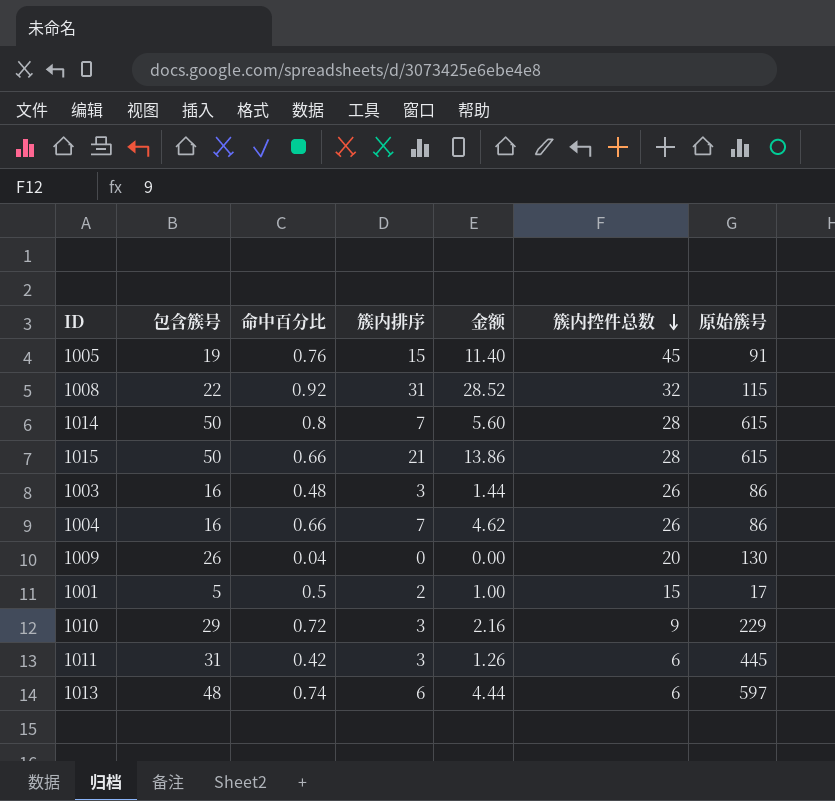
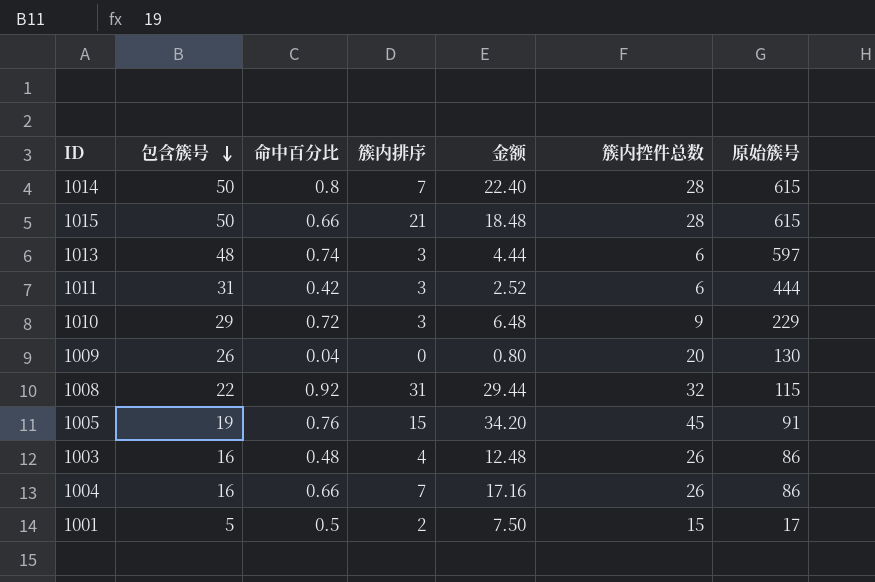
row order: 簇内控件总数 descending -> 包含簇号 descending
column 金额 | formula: [命中百分比] * [簇内排序] -> [命中百分比] * [簇内控件总数]
1013 | 簇内排序: 6 -> 3
1011 | 原始簇号: 445 -> 444
1003 | 簇内排序: 3 -> 4

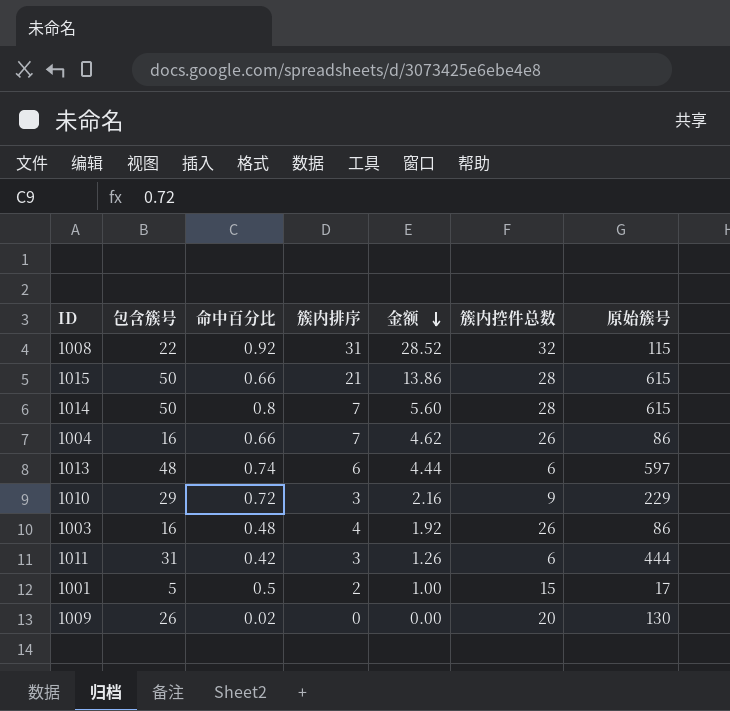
row order: 包含簇号 descending -> 金额 descending
column 金额 | formula: [命中百分比] * [簇内控件总数] -> [命中百分比] * [簇内排序]
row 1005: 19 | 0.76 | 15 | 34.20 | 45 | 91 -> none
1013 | 簇内排序: 3 -> 6
1009 | 命中百分比: 0.04 -> 0.02

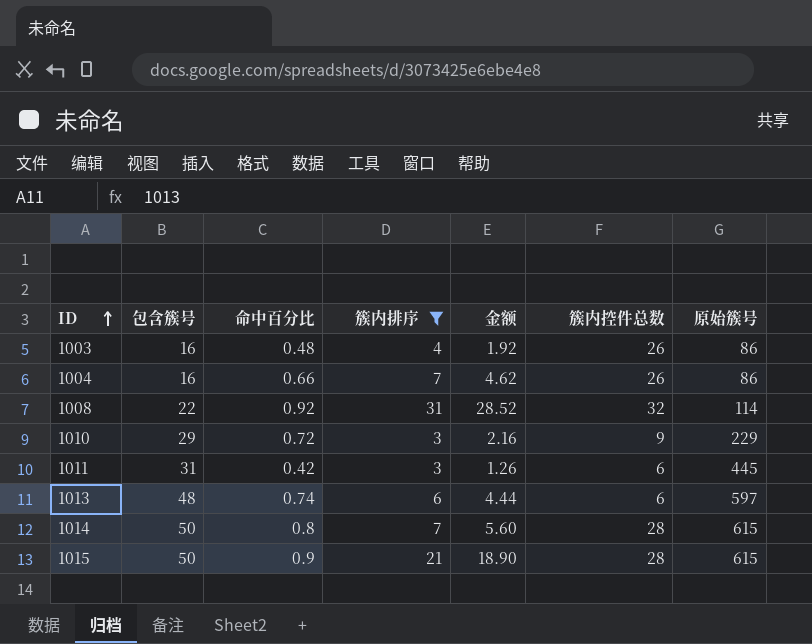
filter: none -> 簇内排序 >= 3
row order: 金额 descending -> ID ascending
1008 | 原始簇号: 115 -> 114
1011 | 原始簇号: 444 -> 445
1015 | 命中百分比: 0.66 -> 0.9
1015 | 金额: 13.86 -> 18.90

